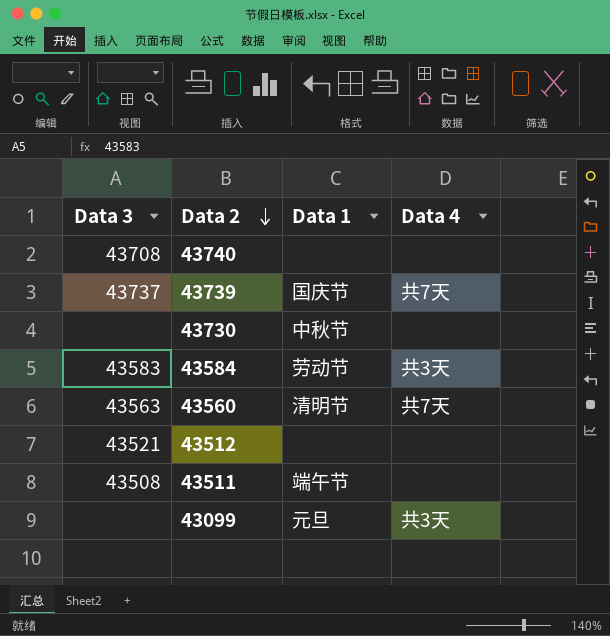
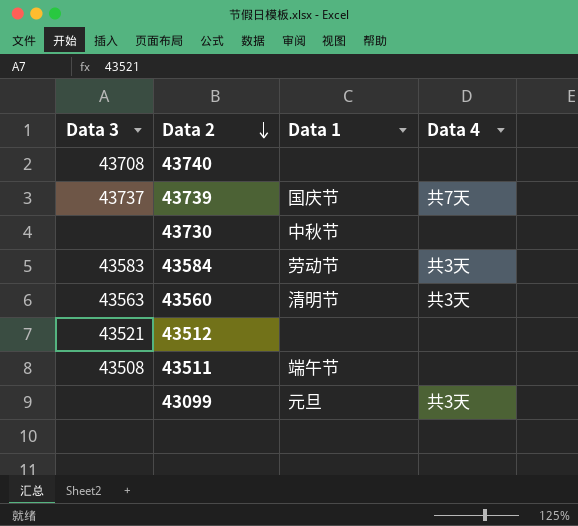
43560 | Data 4: 共7天 -> 共3天

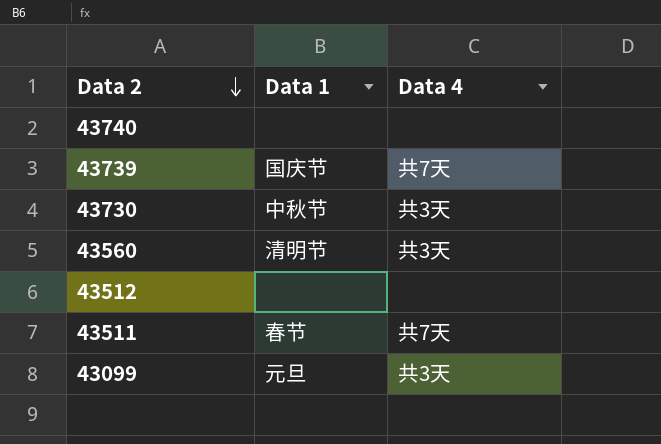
column Data 3 | position: 1 -> none
row 43584: 43583 | 劳动节 | 共3天 -> none
43730 | Data 4: none -> 共3天
43511 | Data 1: 端午节 -> 春节
43511 | Data 4: none -> 共7天

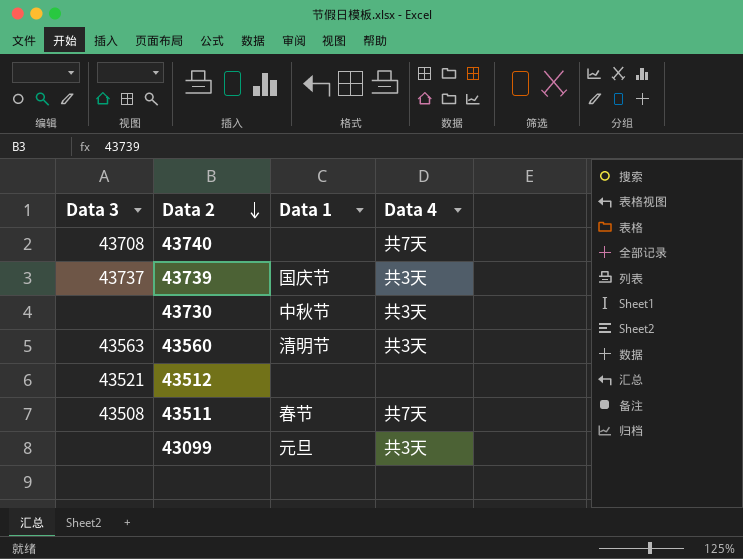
column Data 3 | position: none -> 1
43740 | Data 4: none -> 共7天
43739 | Data 4: 共7天 -> 共3天

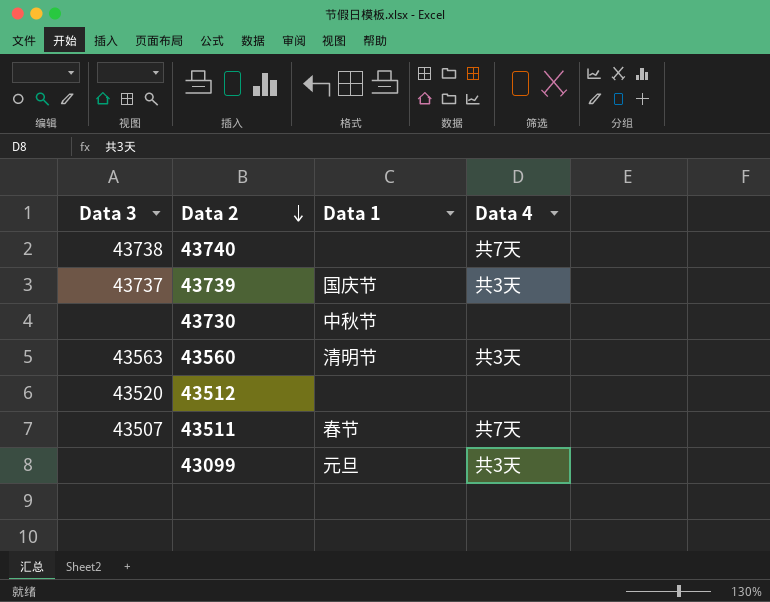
43740 | Data 3: 43708 -> 43738
43730 | Data 4: 共3天 -> none
43512 | Data 3: 43521 -> 43520
43511 | Data 3: 43508 -> 43507

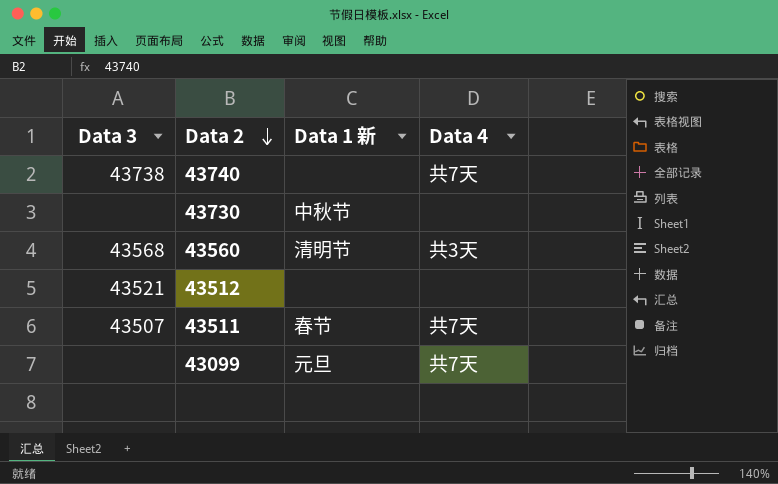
column name: Data 1 -> Data 1 新
row 43739: 43737 | 国庆节 | 共3天 -> none
43560 | Data 3: 43563 -> 43568
43512 | Data 3: 43520 -> 43521
43099 | Data 4: 共3天 -> 共7天

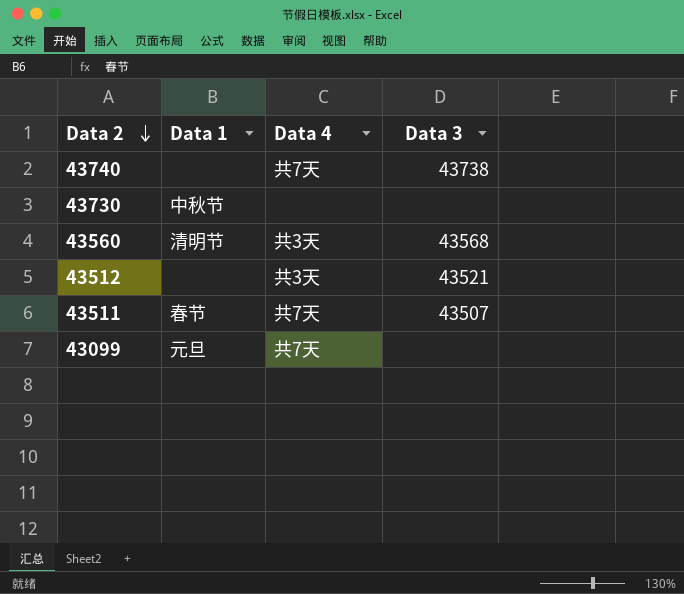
column name: Data 1 新 -> Data 1
column Data 3 | position: 1 -> 4
43512 | Data 4: none -> 共3天

